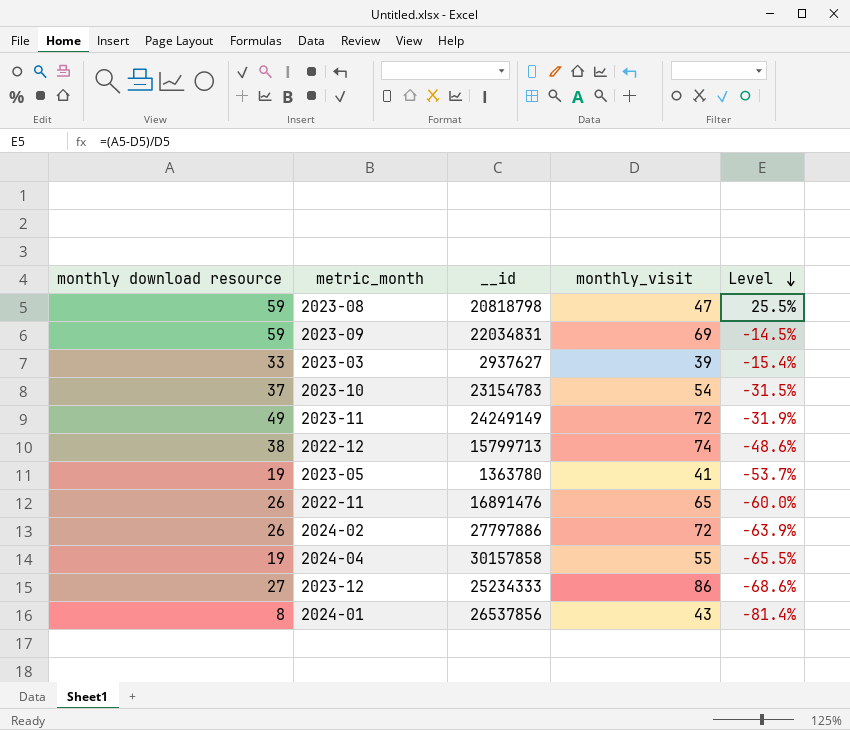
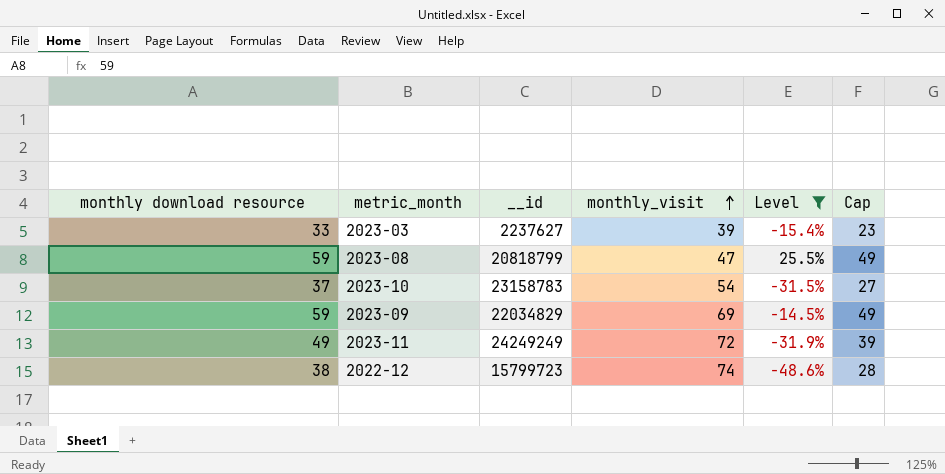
filter: none -> Level >= -48.6%
row order: Level descending -> monthly_visit ascending
column Cap | formula: none -> [monthly download resource] - 10
2023-03 | __id: 2937627 -> 2237627
2023-08 | __id: 20818798 -> 20818799
2023-10 | __id: 23154783 -> 23158783
2023-09 | __id: 22034831 -> 22034829
2023-11 | __id: 24249149 -> 24249249
2022-12 | __id: 15799713 -> 15799723

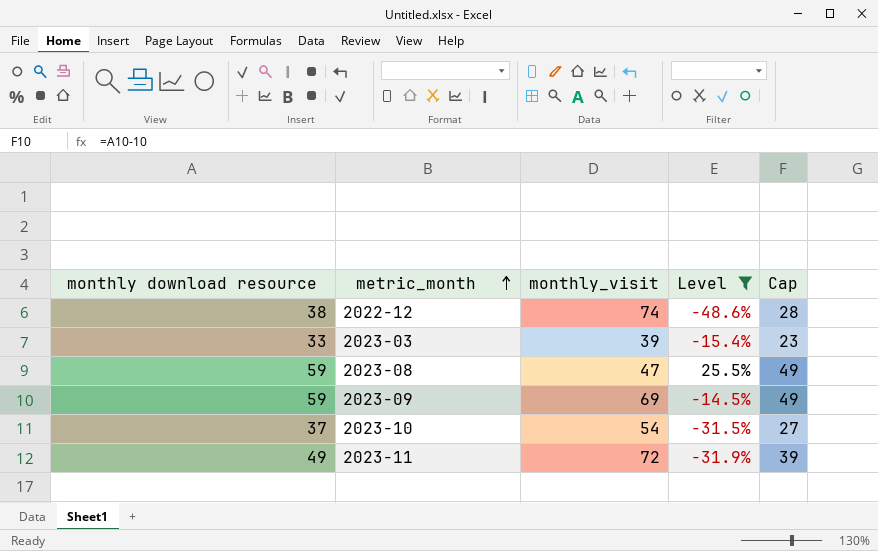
row order: monthly_visit ascending -> metric_month ascending
column __id | position: 3 -> none

